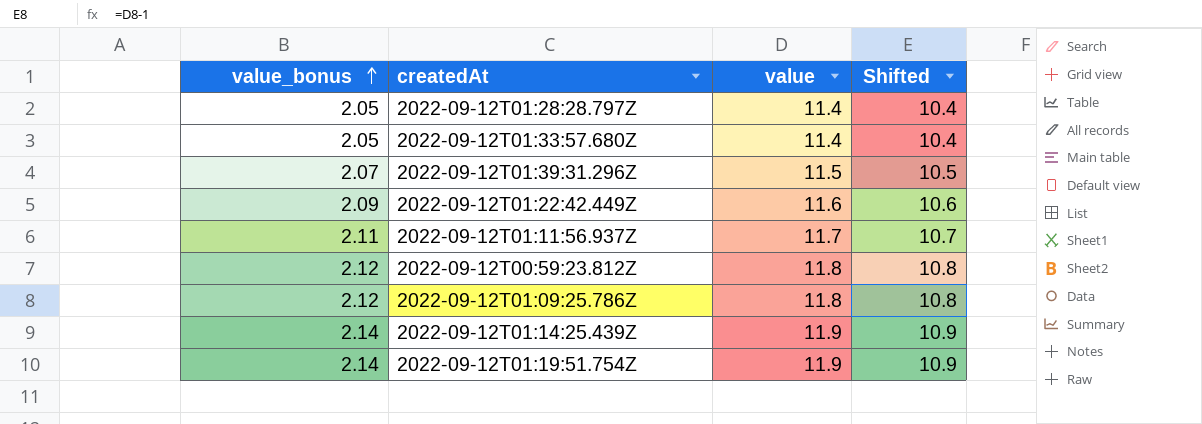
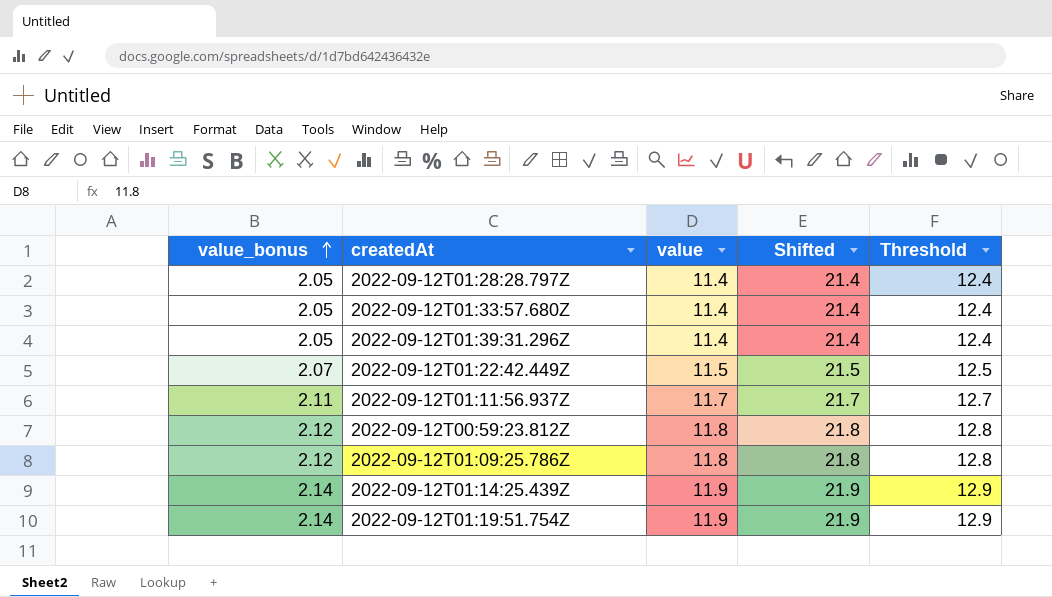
column Shifted | formula: [value] - 1 -> [value] + 10
column Threshold | formula: none -> [value] + 1
2022-09-12T01:39:31.296Z | value_bonus: 2.07 -> 2.05
2022-09-12T01:39:31.296Z | value: 11.5 -> 11.4
2022-09-12T01:22:42.449Z | value_bonus: 2.09 -> 2.07
2022-09-12T01:22:42.449Z | value: 11.6 -> 11.5

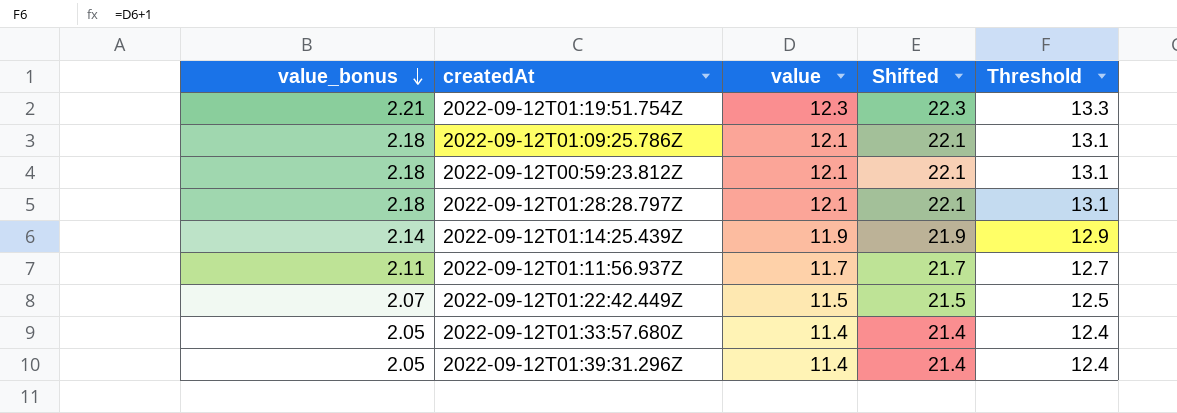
row order: value_bonus ascending -> value_bonus descending
2022-09-12T01:19:51.754Z | value_bonus: 2.14 -> 2.21
2022-09-12T01:19:51.754Z | value: 11.9 -> 12.3
2022-09-12T01:19:51.754Z | Shifted: 21.9 -> 22.3
2022-09-12T01:19:51.754Z | Threshold: 12.9 -> 13.3
2022-09-12T01:09:25.786Z | value_bonus: 2.12 -> 2.18
2022-09-12T01:09:25.786Z | value: 11.8 -> 12.1
2022-09-12T01:09:25.786Z | Shifted: 21.8 -> 22.1
2022-09-12T01:09:25.786Z | Threshold: 12.8 -> 13.1
2022-09-12T00:59:23.812Z | value_bonus: 2.12 -> 2.18
2022-09-12T00:59:23.812Z | value: 11.8 -> 12.1
2022-09-12T00:59:23.812Z | Shifted: 21.8 -> 22.1
2022-09-12T00:59:23.812Z | Threshold: 12.8 -> 13.1
2022-09-12T01:28:28.797Z | value_bonus: 2.05 -> 2.18
2022-09-12T01:28:28.797Z | value: 11.4 -> 12.1
2022-09-12T01:28:28.797Z | Shifted: 21.4 -> 22.1
2022-09-12T01:28:28.797Z | Threshold: 12.4 -> 13.1

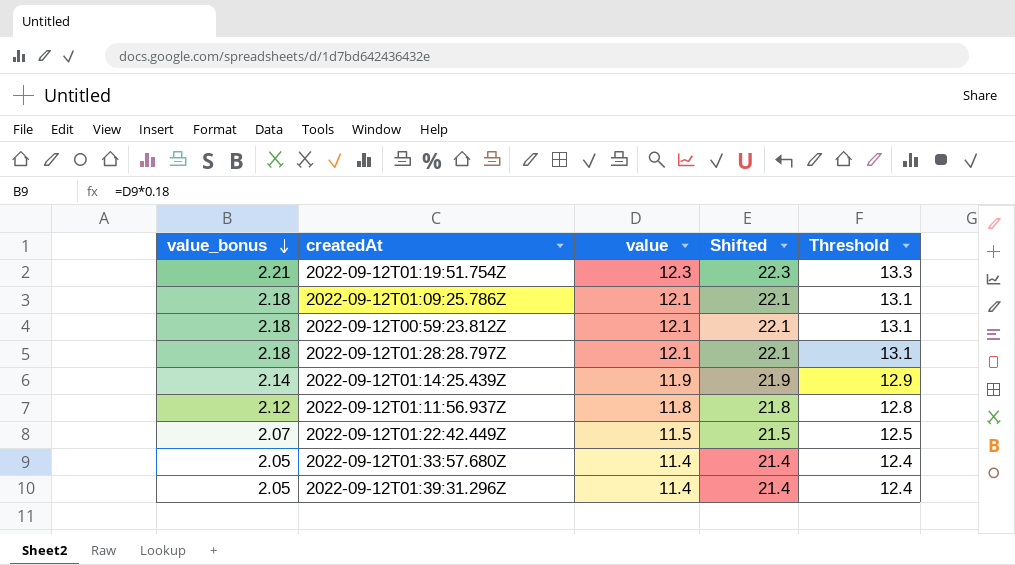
2022-09-12T01:11:56.937Z | value_bonus: 2.11 -> 2.12
2022-09-12T01:11:56.937Z | value: 11.7 -> 11.8
2022-09-12T01:11:56.937Z | Shifted: 21.7 -> 21.8
2022-09-12T01:11:56.937Z | Threshold: 12.7 -> 12.8

